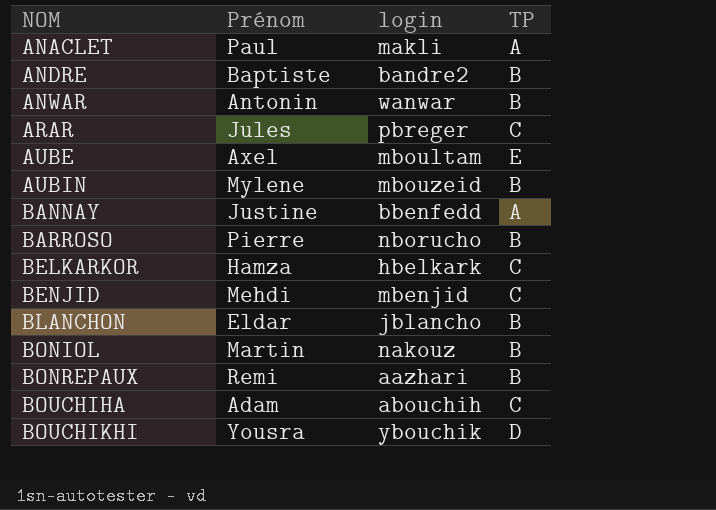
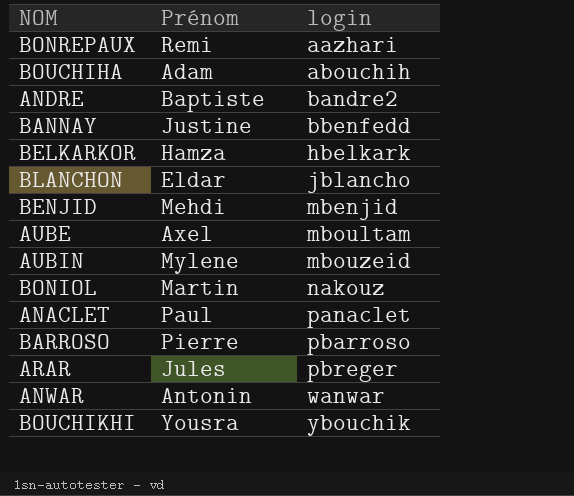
row order: NOM ascending -> login ascending
column TP | position: 4 -> none
ANACLET | login: makli -> panaclet
BARROSO | login: nborucho -> pbarroso

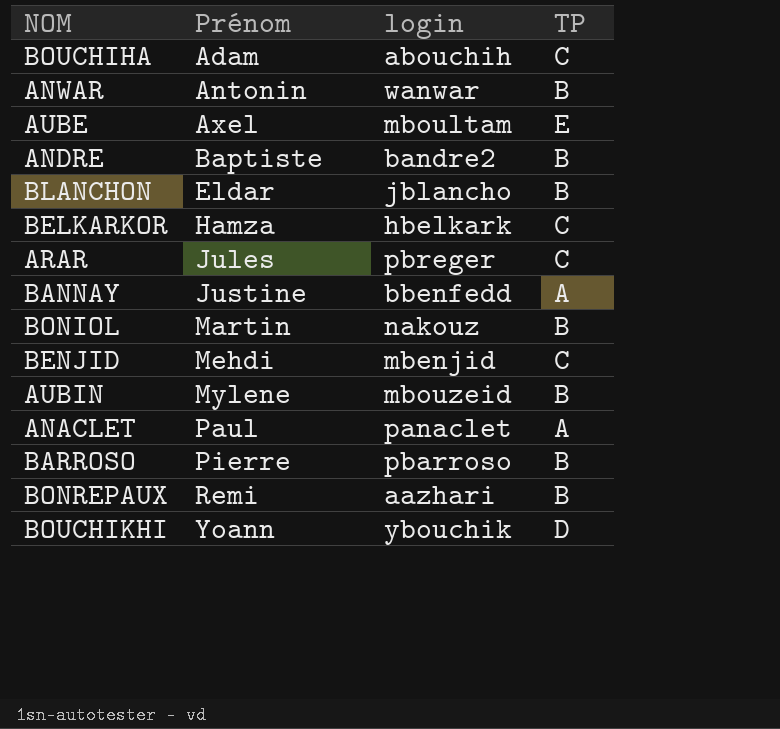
row order: login ascending -> Prénom ascending
column TP | position: none -> 4
BOUCHIKHI | Prénom: Yousra -> Yoann

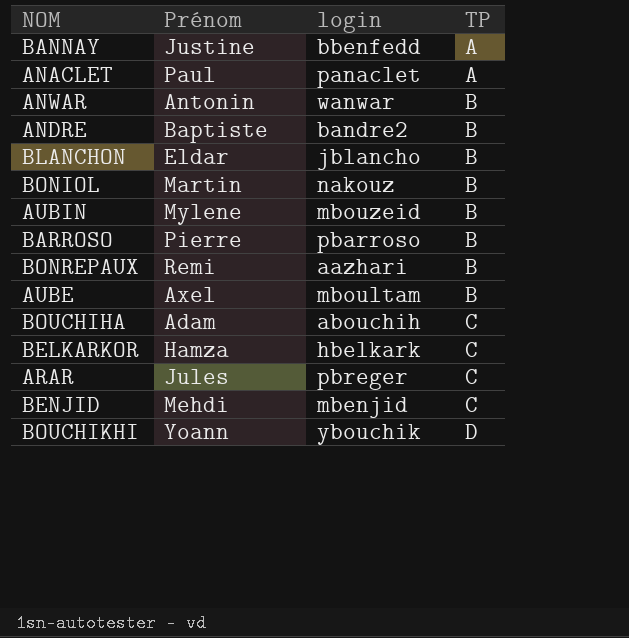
row order: Prénom ascending -> TP ascending
AUBE | TP: E -> B

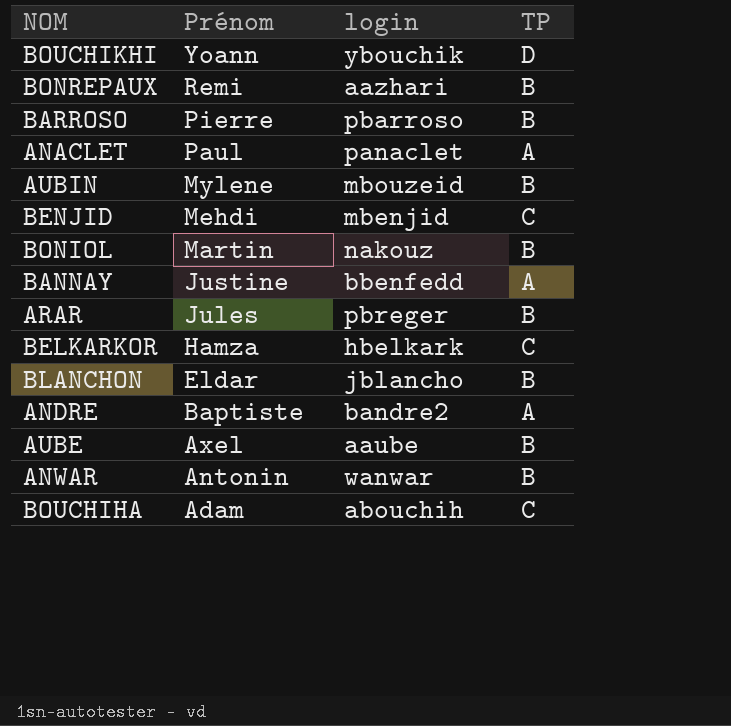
row order: TP ascending -> Prénom descending
ARAR | TP: C -> B
ANDRE | TP: B -> A
AUBE | login: mboultam -> aaube

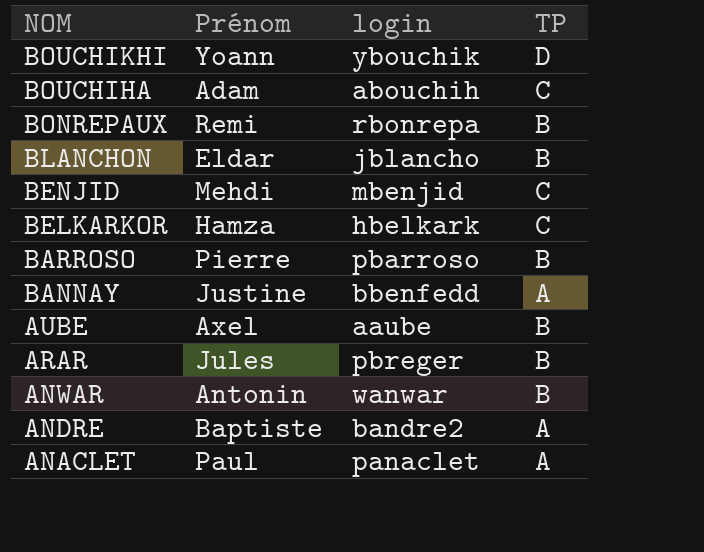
row order: Prénom descending -> NOM descending
row AUBIN: Mylene | mbouzeid | B -> none
row BONIOL: Martin | nakouz | B -> none
BONREPAUX | login: aazhari -> rbonrepa

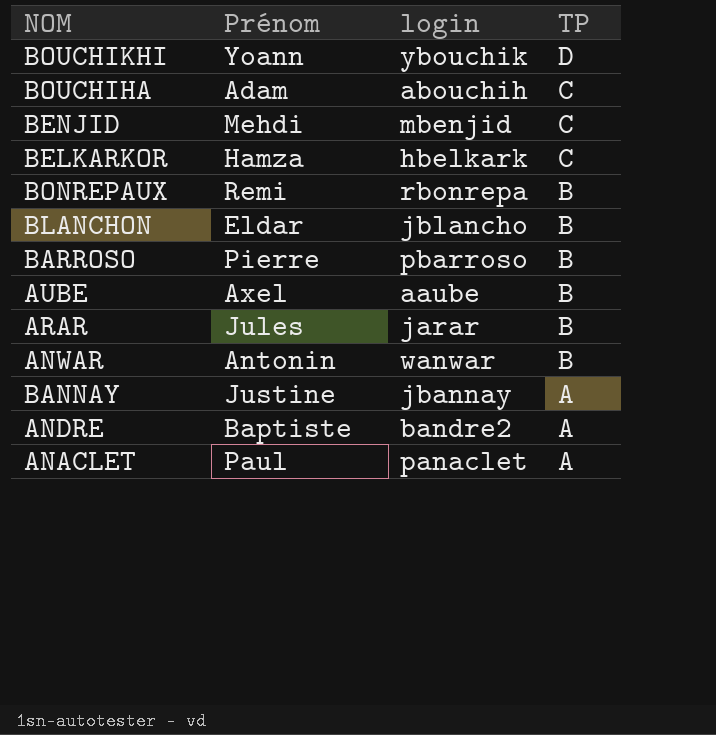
row order: NOM descending -> TP descending
ARAR | login: pbreger -> jarar
BANNAY | login: bbenfedd -> jbannay

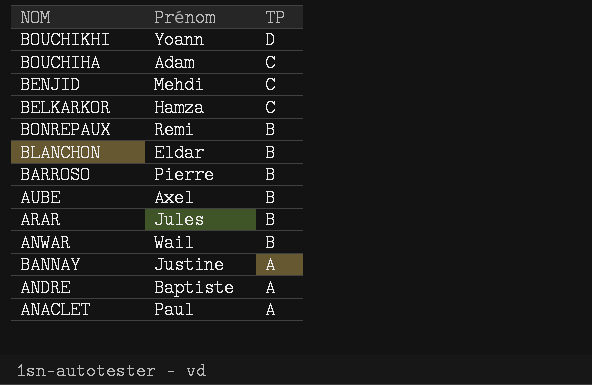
column login | position: 3 -> none
ANWAR | Prénom: Antonin -> Wail

